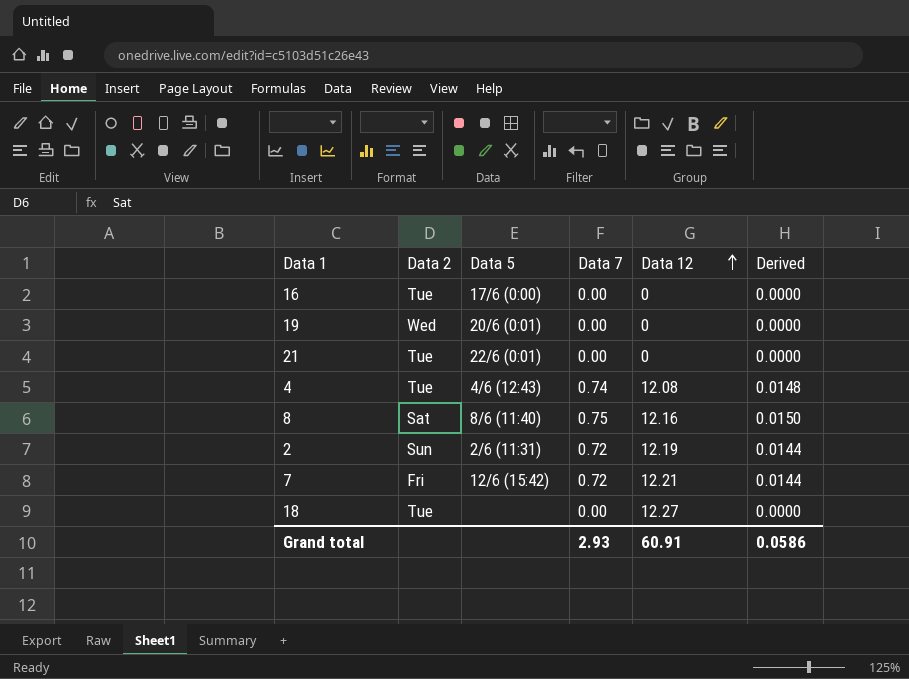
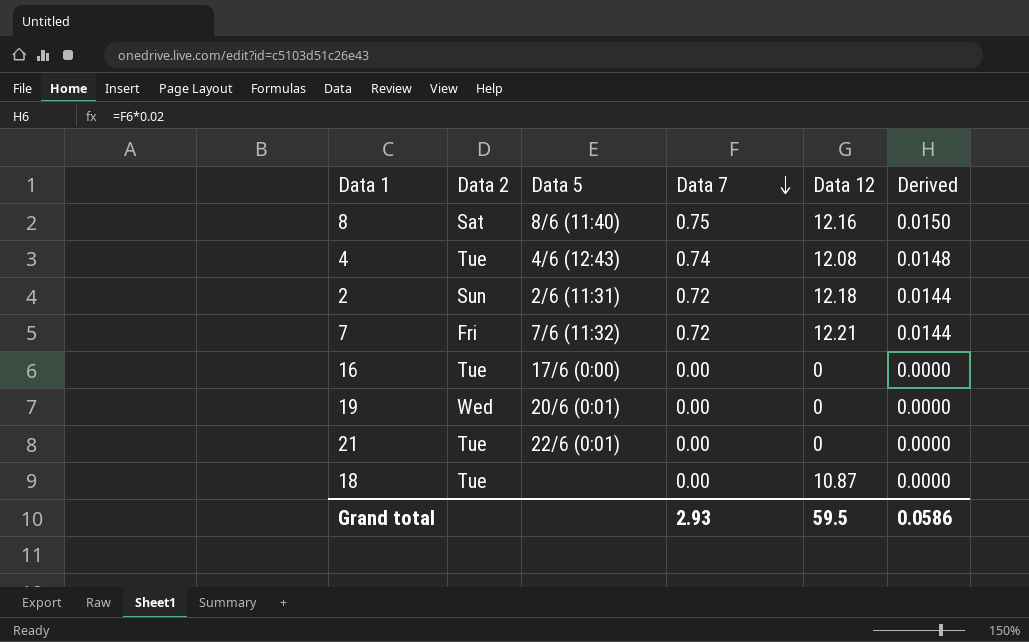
row order: Data 12 ascending -> Data 7 descending
2 | Data 12: 12.19 -> 12.18
7 | Data 5: 12/6 (15:42) -> 7/6 (11:32)
18 | Data 12: 12.27 -> 10.87
Grand total | Data 12: 60.91 -> 59.5

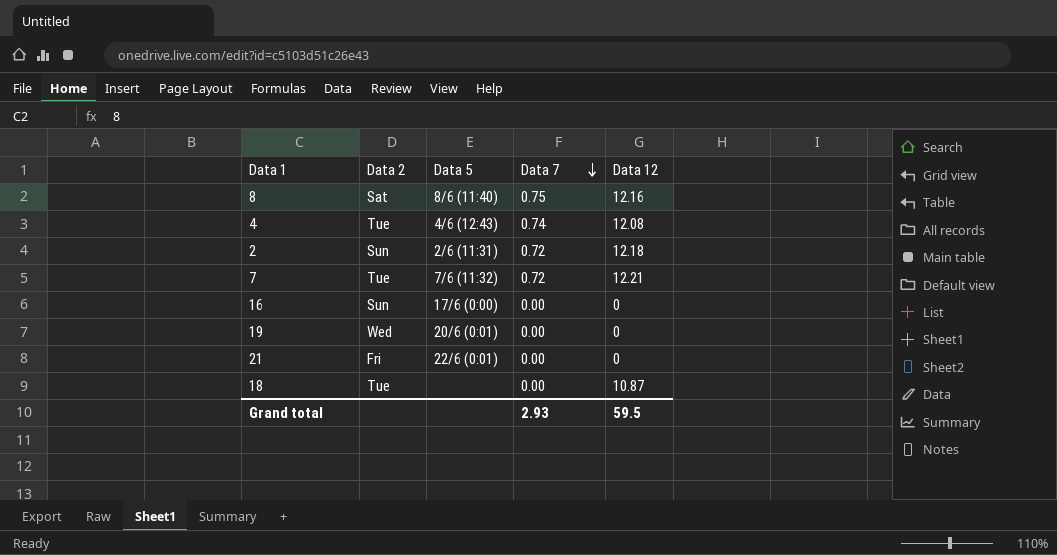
column Derived | formula: [Data 7] * 0.02 -> none
7 | Data 2: Fri -> Tue
16 | Data 2: Tue -> Sun
21 | Data 2: Tue -> Fri

